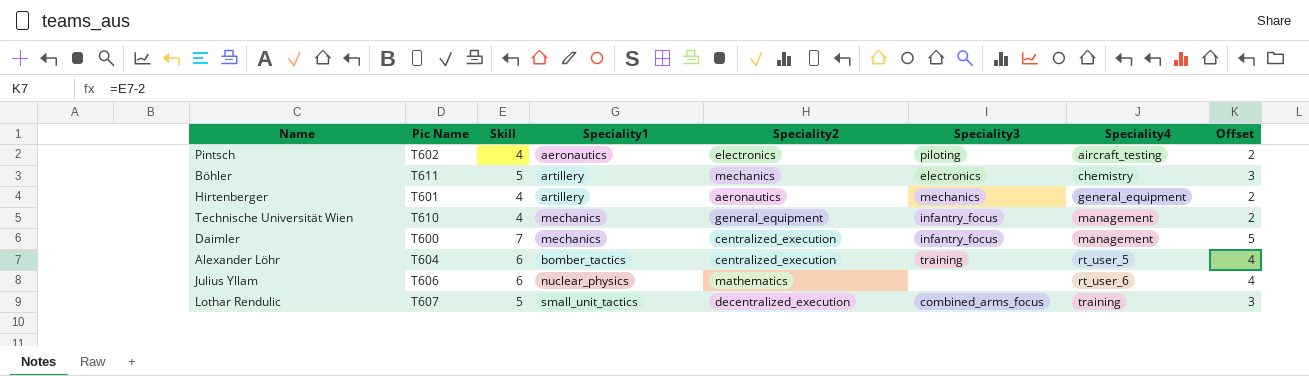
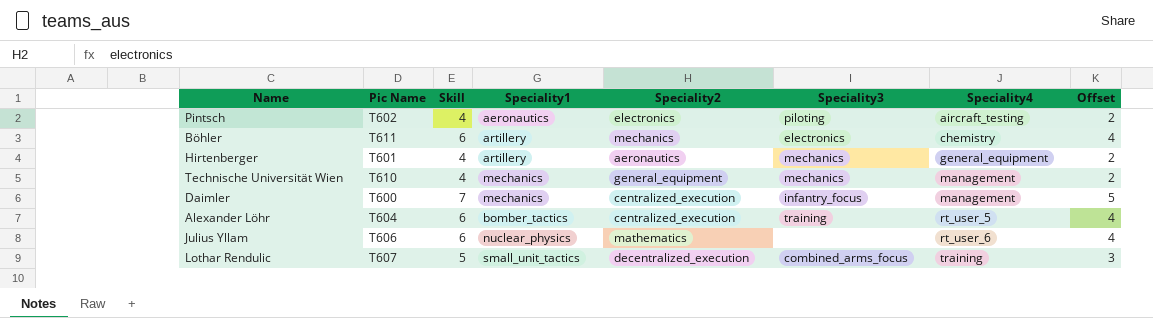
Böhler | Skill: 5 -> 6
Böhler | Offset: 3 -> 4
Technische Universität Wien | Speciality3: infantry_focus -> mechanics

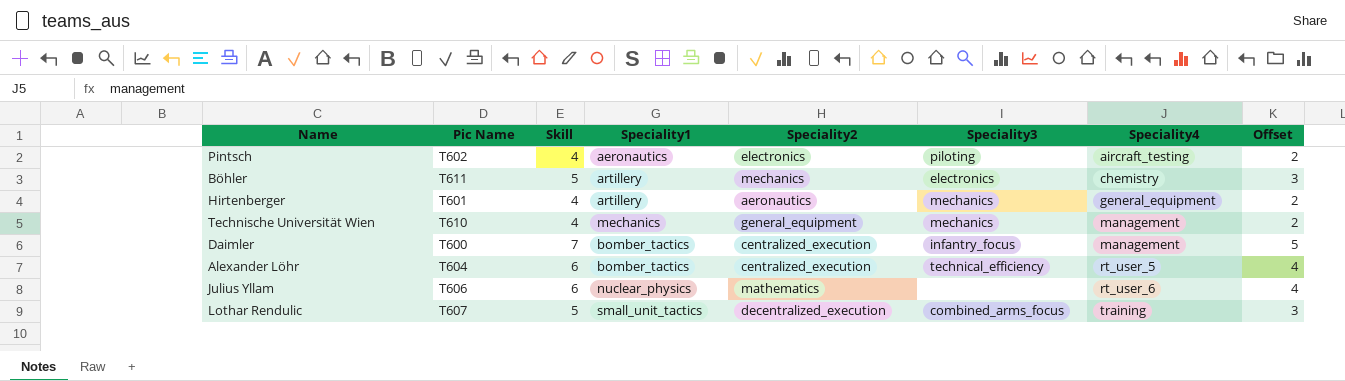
Böhler | Skill: 6 -> 5
Böhler | Offset: 4 -> 3
Daimler | Speciality1: mechanics -> bomber_tactics
Alexander Löhr | Speciality3: training -> technical_efficiency

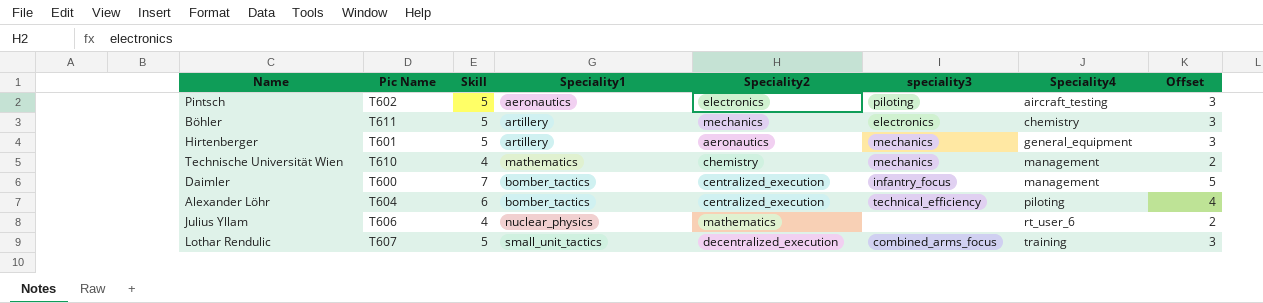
column name: Speciality3 -> speciality3
Pintsch | Skill: 4 -> 5
Pintsch | Offset: 2 -> 3
Hirtenberger | Skill: 4 -> 5
Hirtenberger | Offset: 2 -> 3
Technische Universität Wien | Speciality1: mechanics -> mathematics
Technische Universität Wien | Speciality2: general_equipment -> chemistry
Alexander Löhr | Speciality4: rt_user_5 -> piloting
Julius Yllam | Skill: 6 -> 4
Julius Yllam | Offset: 4 -> 2

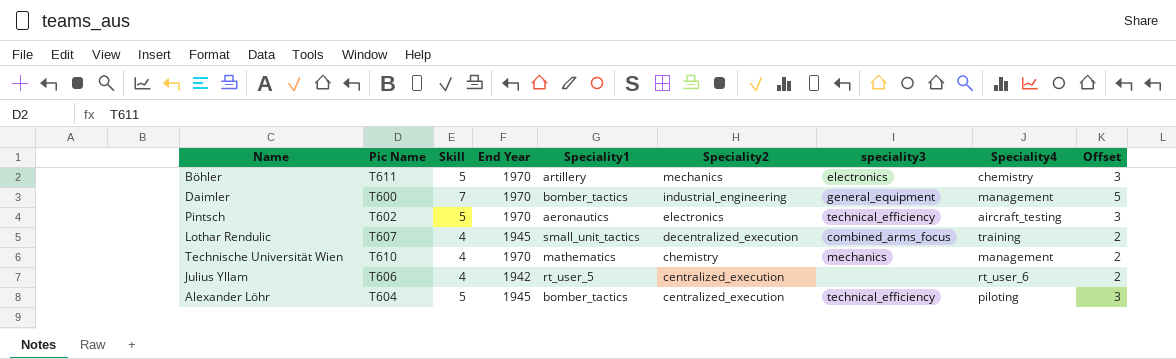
row order: Speciality4 ascending -> Speciality2 descending
column End Year | position: none -> 4
row Hirtenberger: T601 | 5 | artillery | aeronautics | mechanics | general_equipment | 3 -> none
Daimler | Speciality2: centralized_execution -> industrial_engineering
Daimler | speciality3: infantry_focus -> general_equipment
Pintsch | speciality3: piloting -> technical_efficiency
Lothar Rendulic | Skill: 5 -> 4
Lothar Rendulic | Offset: 3 -> 2
Julius Yllam | Speciality1: nuclear_physics -> rt_user_5
Julius Yllam | Speciality2: mathematics -> centralized_execution
Alexander Löhr | Skill: 6 -> 5
Alexander Löhr | Offset: 4 -> 3

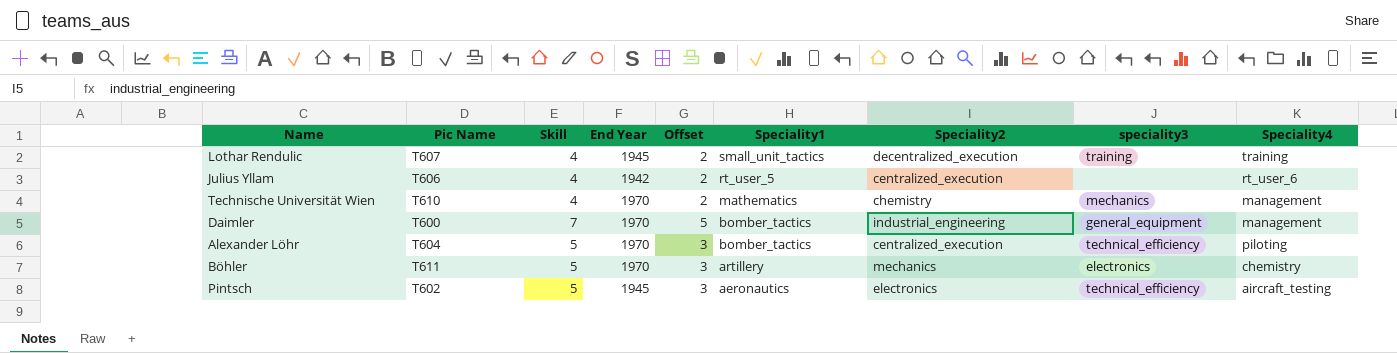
row order: Speciality2 descending -> Speciality1 descending
column Offset | position: 9 -> 5
Lothar Rendulic | speciality3: combined_arms_focus -> training
Alexander Löhr | End Year: 1945 -> 1970
Pintsch | End Year: 1970 -> 1945

